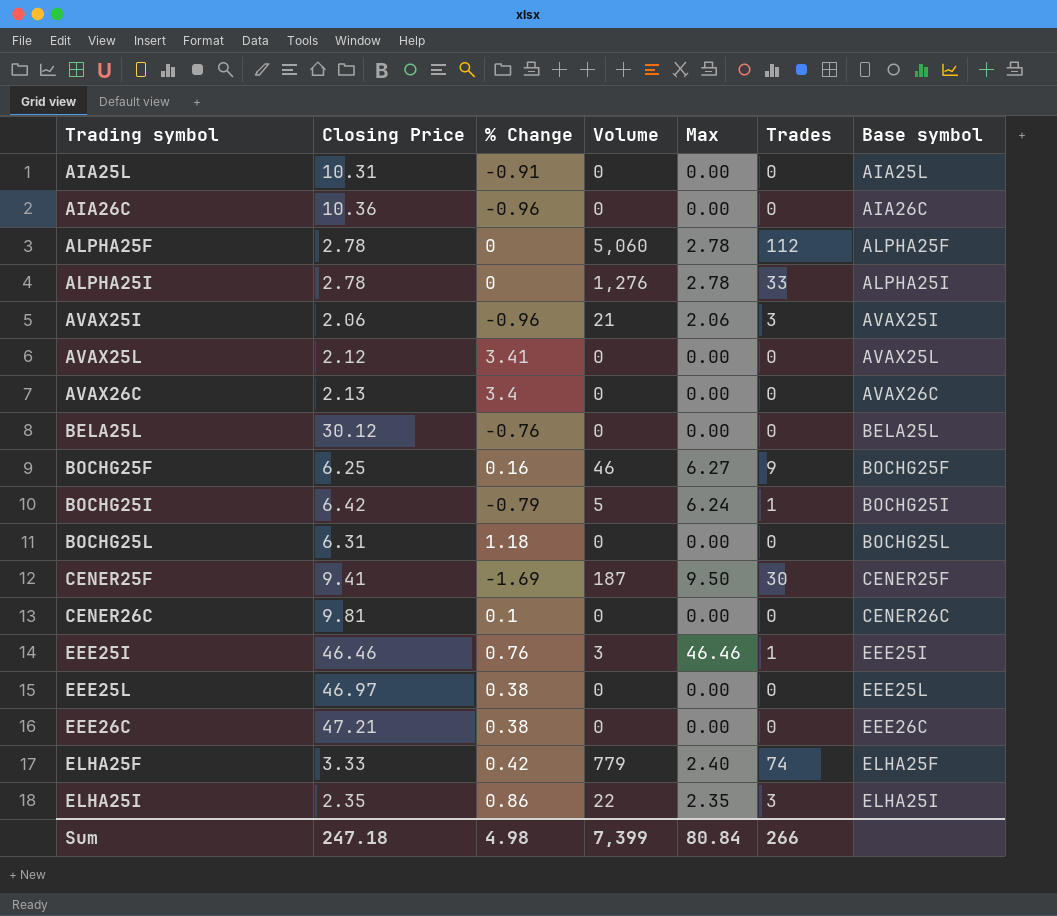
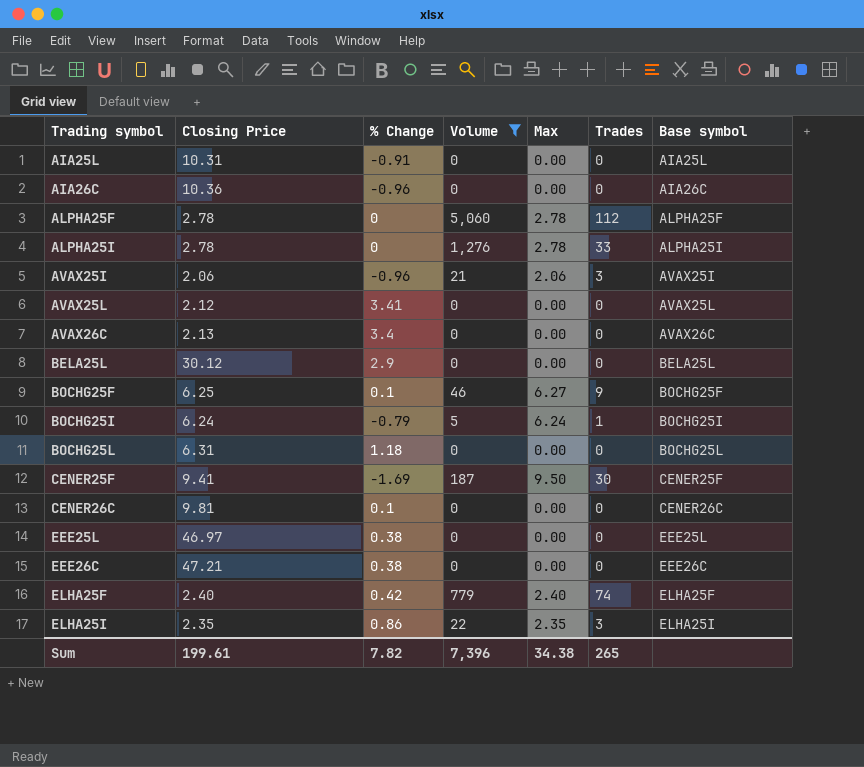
filter: none -> Volume != 3
BELA25L | % Change: -0.76 -> 2.9
BOCHG25F | % Change: 0.16 -> 0.1
BOCHG25I | Closing Price: 6.42 -> 6.24
ELHA25F | Closing Price: 3.33 -> 2.40
Sum | Closing Price: 247.18 -> 199.61
Sum | % Change: 4.98 -> 7.82
Sum | Volume: 7,399 -> 7,396
Sum | Max: 80.84 -> 34.38
Sum | Trades: 266 -> 265

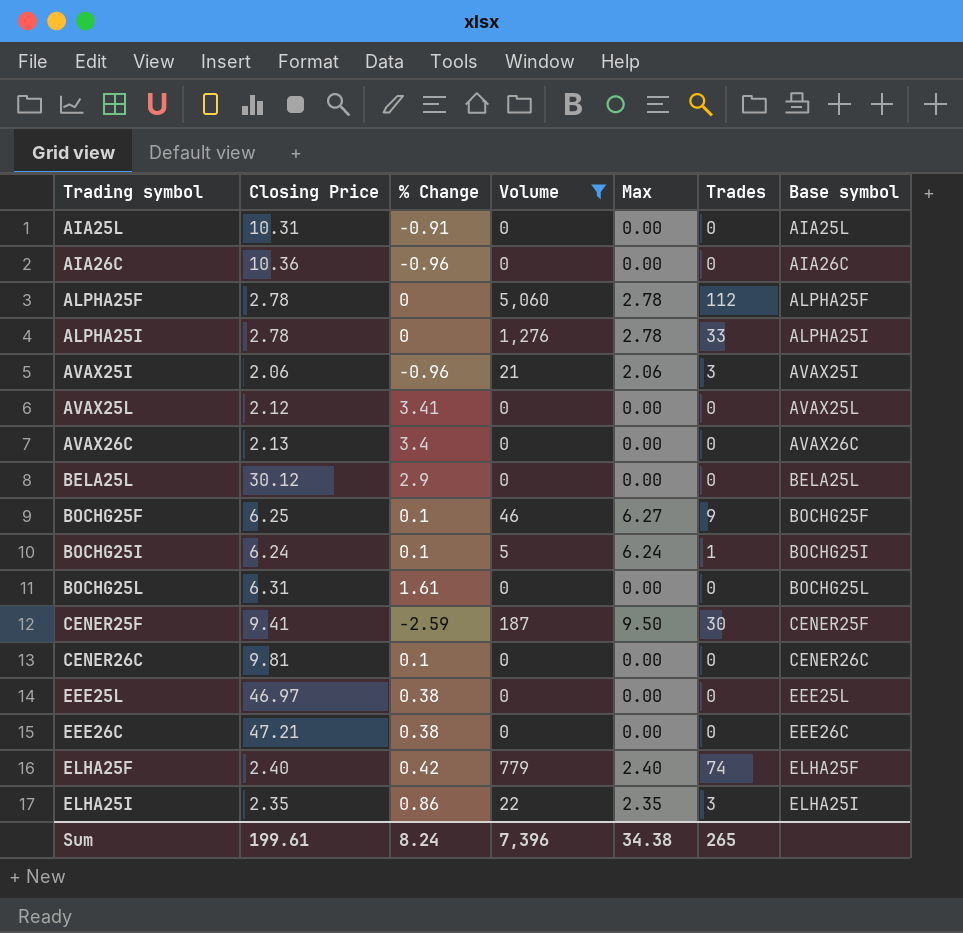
BOCHG25I | % Change: -0.79 -> 0.1
BOCHG25L | % Change: 1.18 -> 1.61
CENER25F | % Change: -1.69 -> -2.59
Sum | % Change: 7.82 -> 8.24

